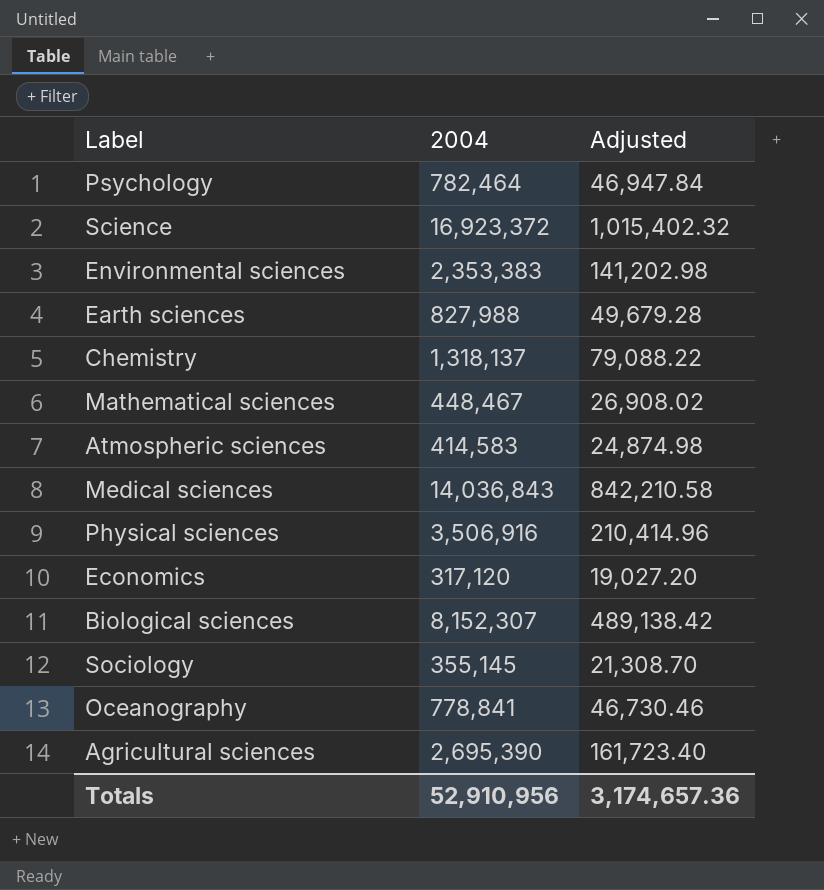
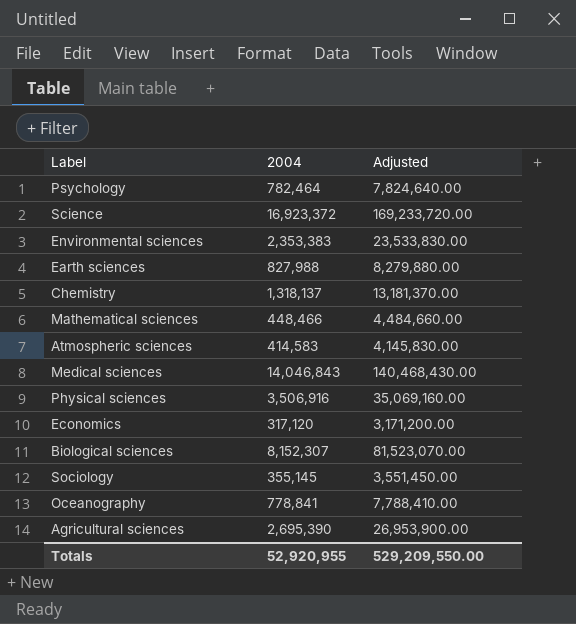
column Adjusted | formula: [2004] * 0.06 -> [2004] * 10
Mathematical sciences | 2004: 448,467 -> 448,466
Medical sciences | 2004: 14,036,843 -> 14,046,843
Totals | 2004: 52,910,956 -> 52,920,955
Totals | Adjusted: 3,174,657.36 -> 529,209,550.00

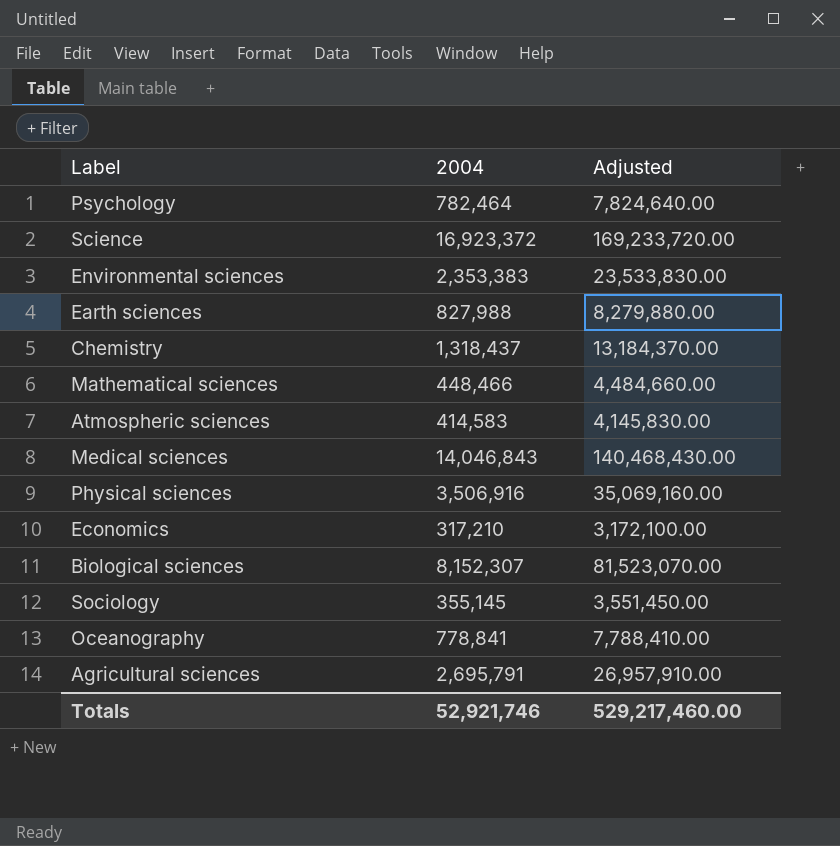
Chemistry | 2004: 1,318,137 -> 1,318,437
Chemistry | Adjusted: 13,181,370.00 -> 13,184,370.00
Economics | 2004: 317,120 -> 317,210
Economics | Adjusted: 3,171,200.00 -> 3,172,100.00
Agricultural sciences | 2004: 2,695,390 -> 2,695,791
Agricultural sciences | Adjusted: 26,953,900.00 -> 26,957,910.00
Totals | 2004: 52,920,955 -> 52,921,746
Totals | Adjusted: 529,209,550.00 -> 529,217,460.00

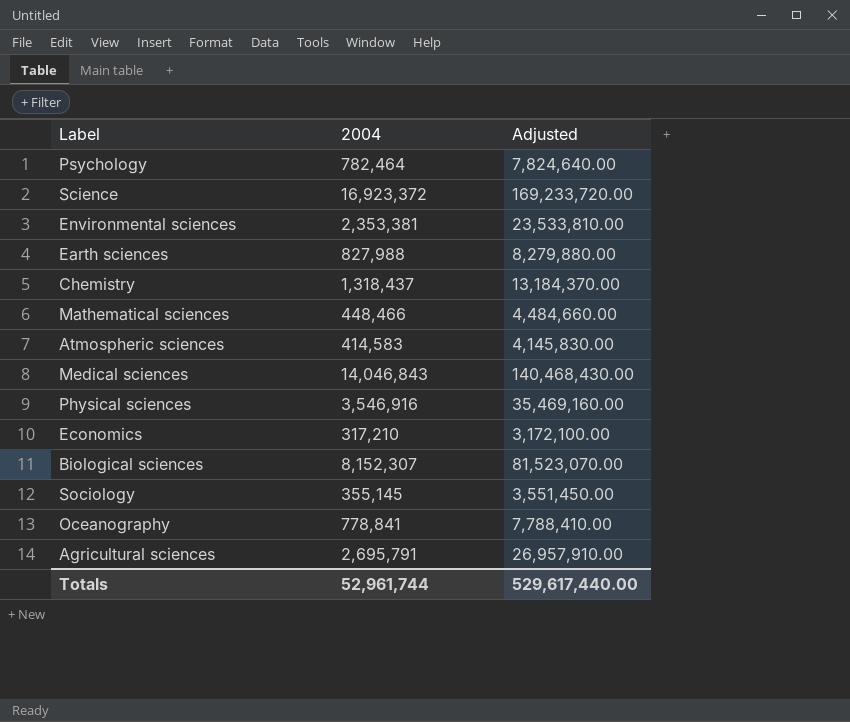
Environmental sciences | 2004: 2,353,383 -> 2,353,381
Environmental sciences | Adjusted: 23,533,830.00 -> 23,533,810.00
Physical sciences | 2004: 3,506,916 -> 3,546,916
Physical sciences | Adjusted: 35,069,160.00 -> 35,469,160.00
Totals | 2004: 52,921,746 -> 52,961,744
Totals | Adjusted: 529,217,460.00 -> 529,617,440.00

